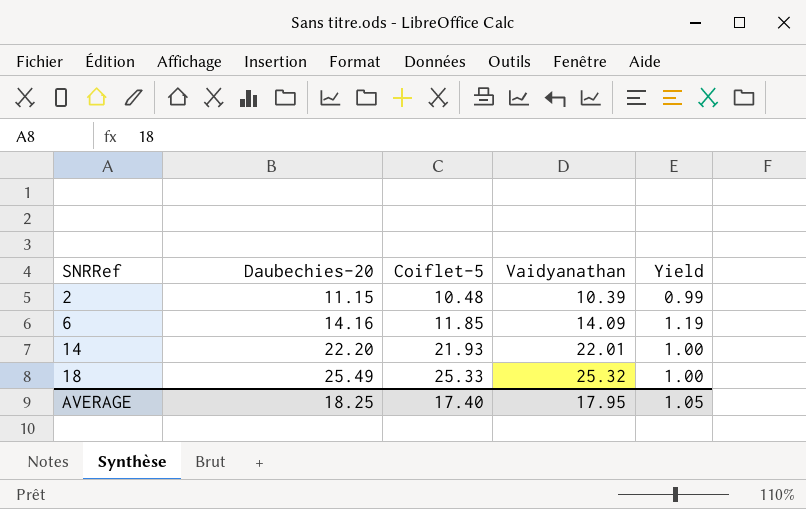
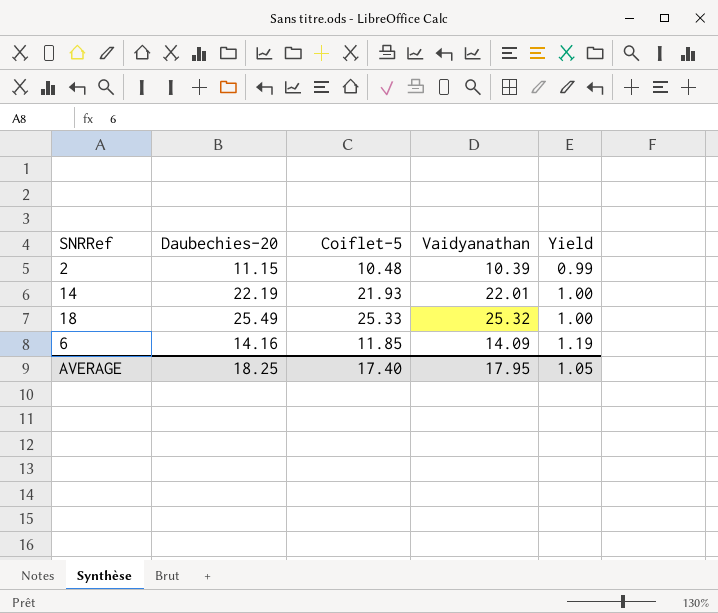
row order: SNRRef ascending -> Yield ascending
14 | Daubechies-20: 22.20 -> 22.19

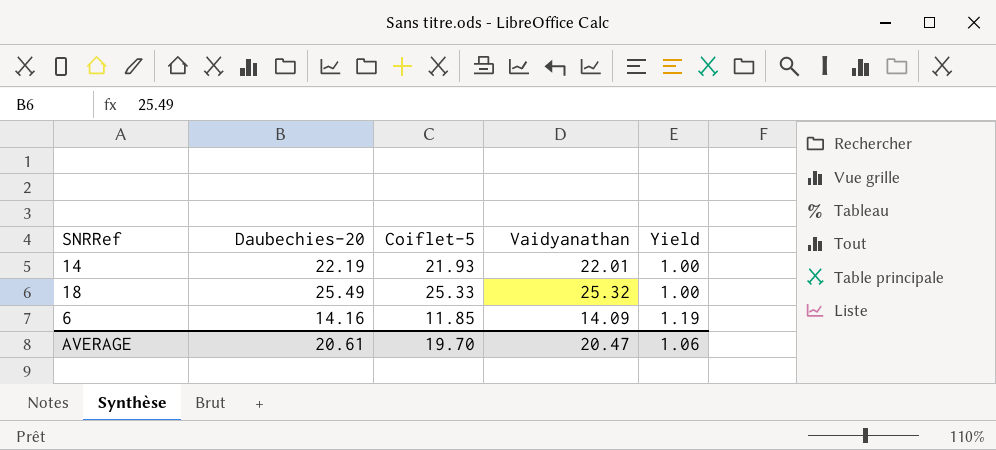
row 2: 11.15 | 10.48 | 10.39 | 0.99 -> none
AVERAGE | Daubechies-20: 18.25 -> 20.61
AVERAGE | Coiflet-5: 17.40 -> 19.70
AVERAGE | Vaidyanathan: 17.95 -> 20.47
AVERAGE | Yield: 1.05 -> 1.06

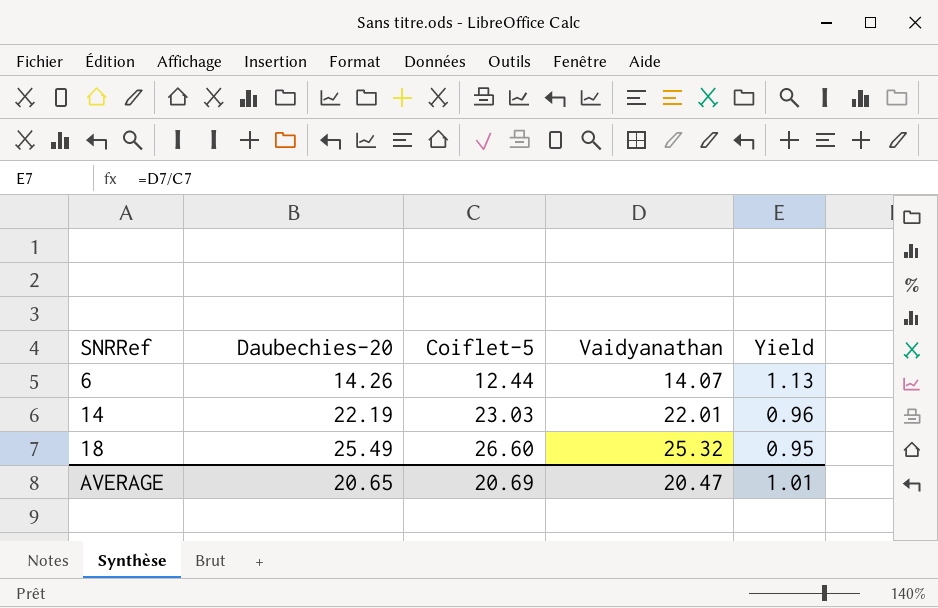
row order: Yield ascending -> SNRRef ascending
6 | Daubechies-20: 14.16 -> 14.26
6 | Coiflet-5: 11.85 -> 12.44
6 | Vaidyanathan: 14.09 -> 14.07
6 | Yield: 1.19 -> 1.13
14 | Coiflet-5: 21.93 -> 23.03
14 | Yield: 1.00 -> 0.96
18 | Coiflet-5: 25.33 -> 26.60
18 | Yield: 1.00 -> 0.95
AVERAGE | Daubechies-20: 20.61 -> 20.65
AVERAGE | Coiflet-5: 19.70 -> 20.69
AVERAGE | Yield: 1.06 -> 1.01

